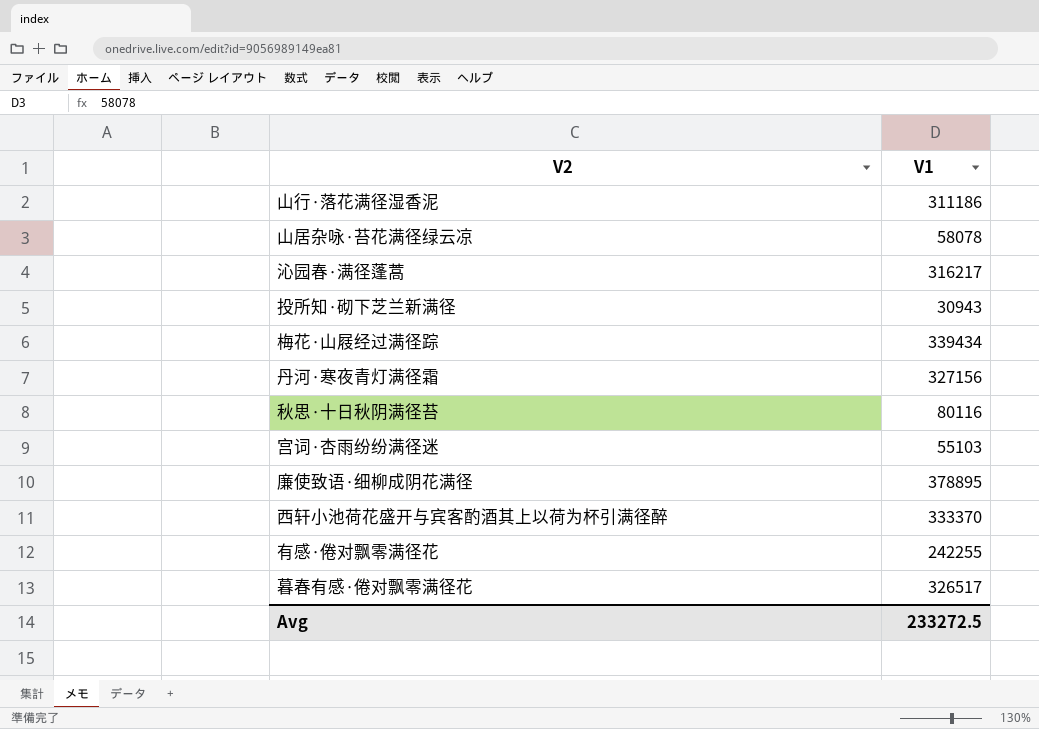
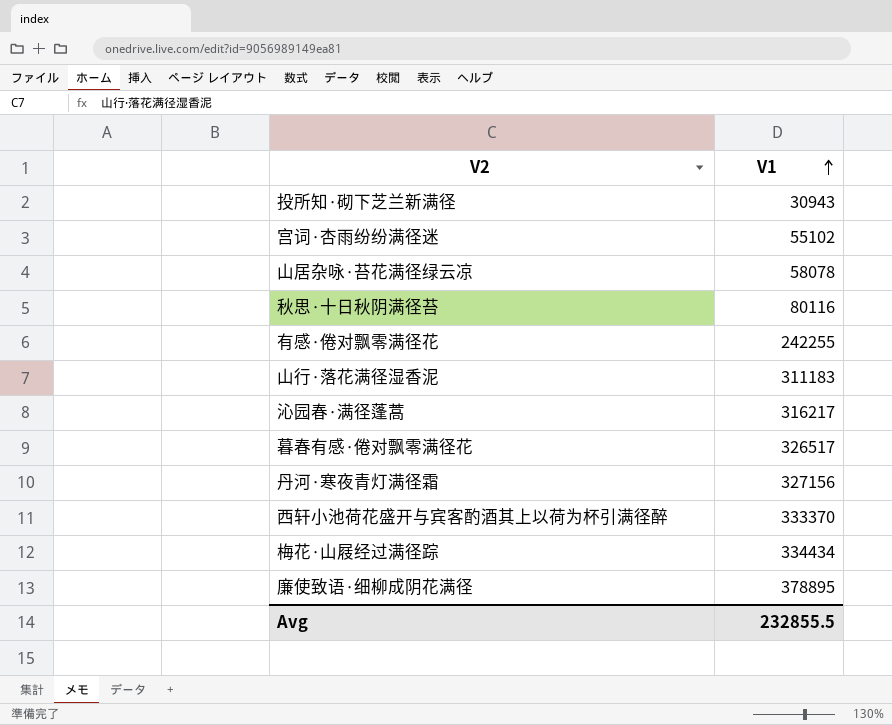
row order: none -> V1 ascending
宫词·杏雨纷纷满径迷 | V1: 55103 -> 55102
山行·落花满径湿香泥 | V1: 311186 -> 311183
梅花·山屐经过满径踪 | V1: 339434 -> 334434
Avg | V1: 233272.5 -> 232855.5

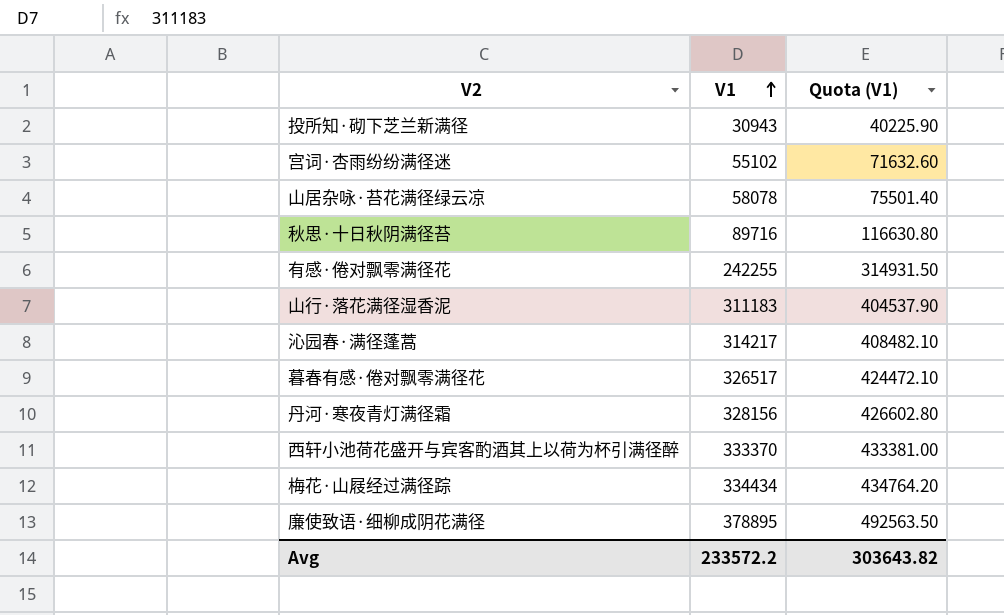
column Quota (V1) | formula: none -> [V1] * 1.3
秋思·十日秋阴满径苔 | V1: 80116 -> 89716
沁园春·满径蓬蒿 | V1: 316217 -> 314217
丹河·寒夜青灯满径霜 | V1: 327156 -> 328156
Avg | V1: 232855.5 -> 233572.2

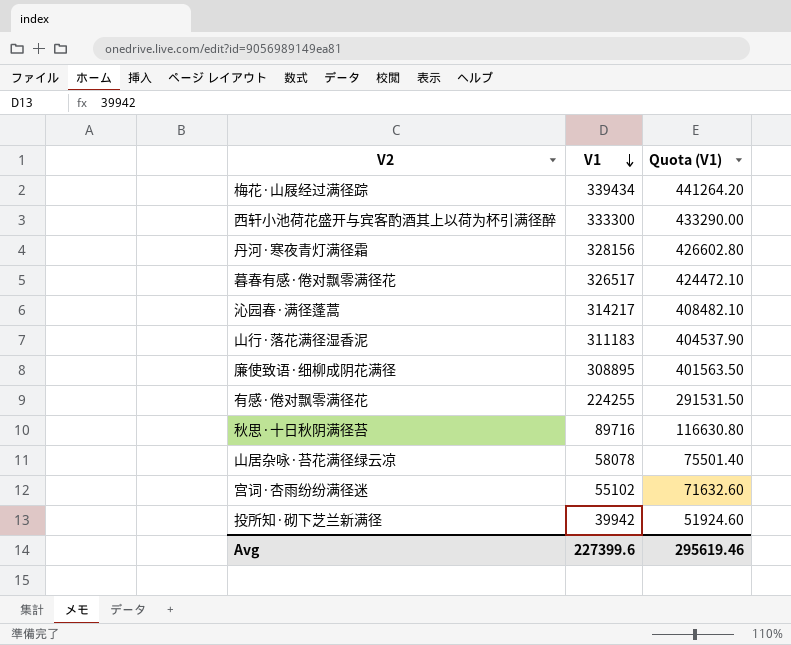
row order: V1 ascending -> V1 descending
梅花·山屐经过满径踪 | V1: 334434 -> 339434
梅花·山屐经过满径踪 | Quota (V1): 434764.20 -> 441264.20
西轩小池荷花盛开与宾客酌酒其上以荷为杯引满径醉 | V1: 333370 -> 333300
西轩小池荷花盛开与宾客酌酒其上以荷为杯引满径醉 | Quota (V1): 433381.00 -> 433290.00
廉使致语·细柳成阴花满径 | V1: 378895 -> 308895
廉使致语·细柳成阴花满径 | Quota (V1): 492563.50 -> 401563.50
有感·倦对飘零满径花 | V1: 242255 -> 224255
有感·倦对飘零满径花 | Quota (V1): 314931.50 -> 291531.50
投所知·砌下芝兰新满径 | V1: 30943 -> 39942
投所知·砌下芝兰新满径 | Quota (V1): 40225.90 -> 51924.60
Avg | V1: 233572.2 -> 227399.6
Avg | Quota (V1): 303643.82 -> 295619.46

